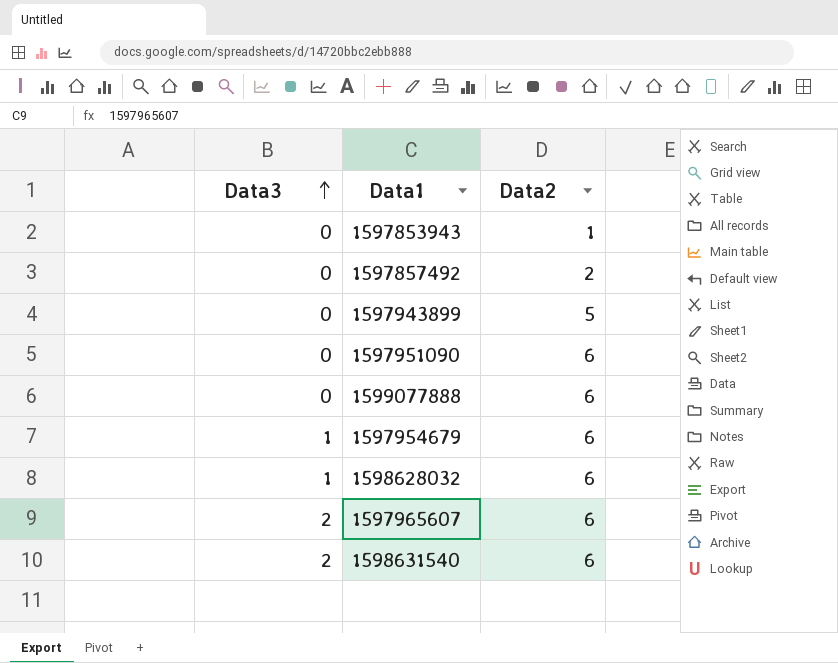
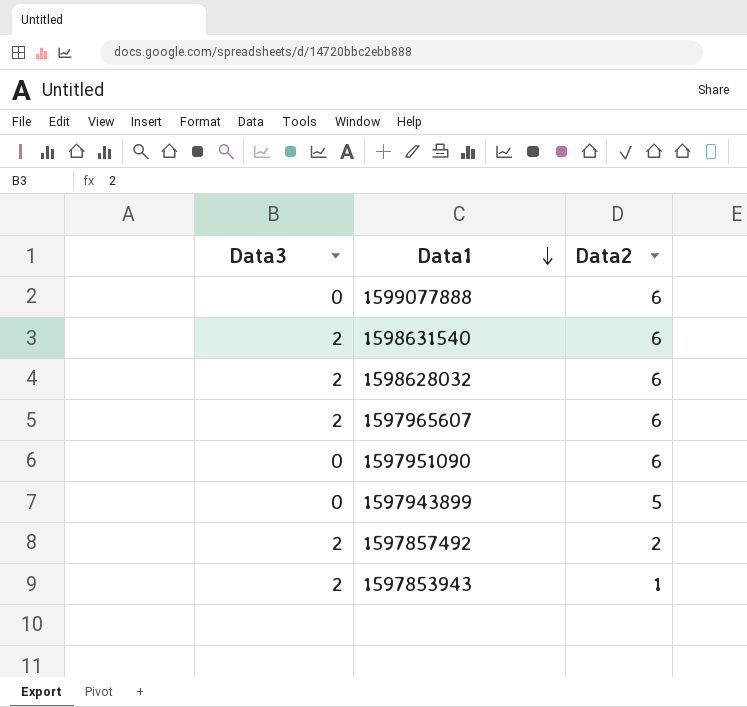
row order: Data3 ascending -> Data1 descending
row 1597954679: 1 | 6 -> none
1598628032 | Data3: 1 -> 2
1597857492 | Data3: 0 -> 2
1597853943 | Data3: 0 -> 2

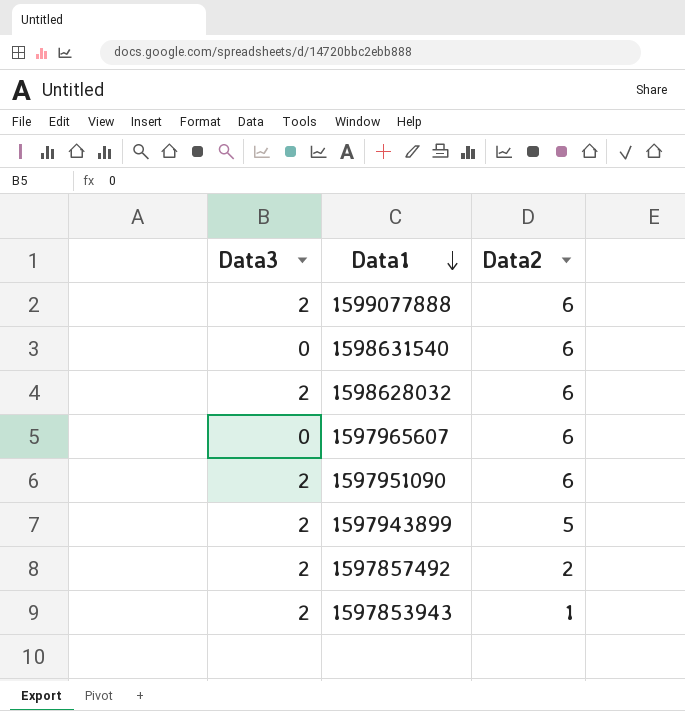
1599077888 | Data3: 0 -> 2
1598631540 | Data3: 2 -> 0
1597965607 | Data3: 2 -> 0
1597951090 | Data3: 0 -> 2
1597943899 | Data3: 0 -> 2

